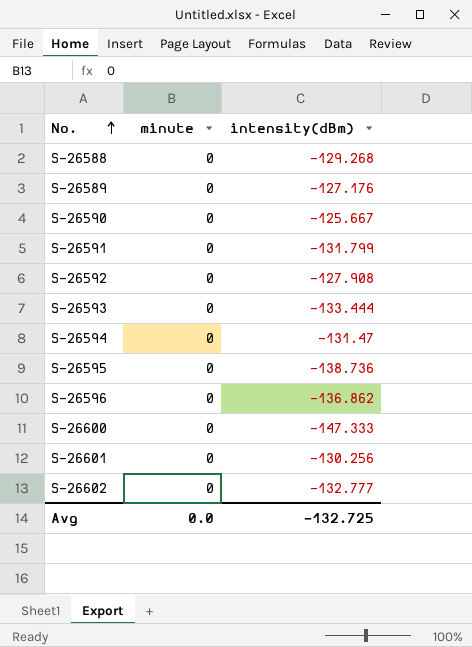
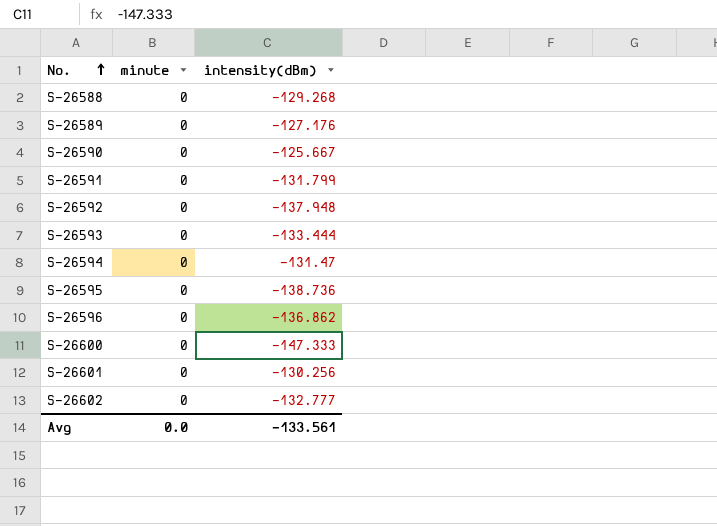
S-26592 | intensity(dBm): -127.908 -> -137.948
Avg | intensity(dBm): -132.725 -> -133.561

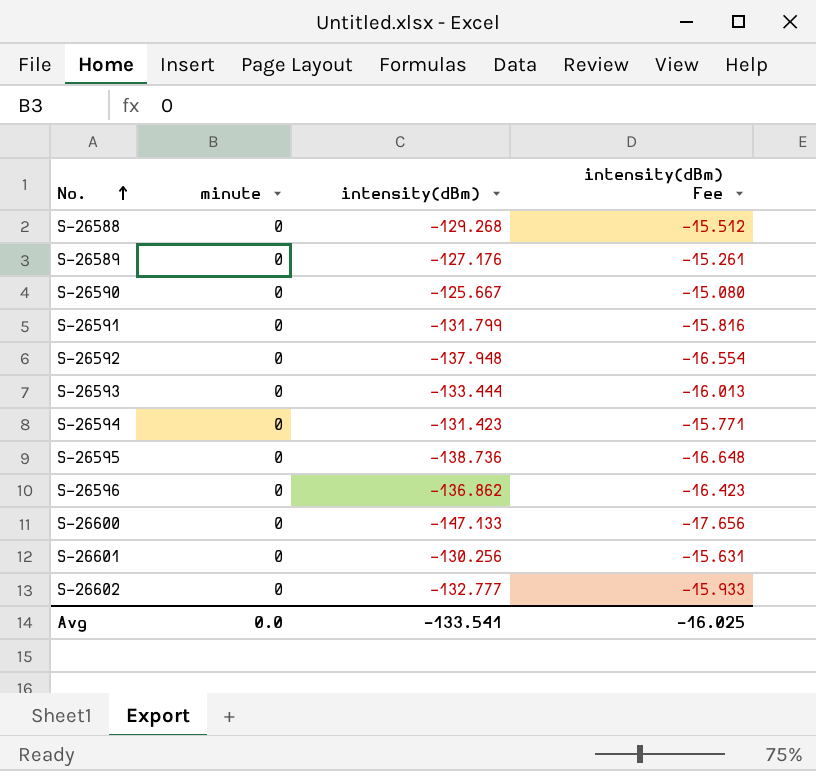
column intensity(dBm) Fee | formula: none -> [intensity(dBm)] * 0.12
S-26594 | intensity(dBm): -131.47 -> -131.423
S-26600 | intensity(dBm): -147.333 -> -147.133
Avg | intensity(dBm): -133.561 -> -133.541

